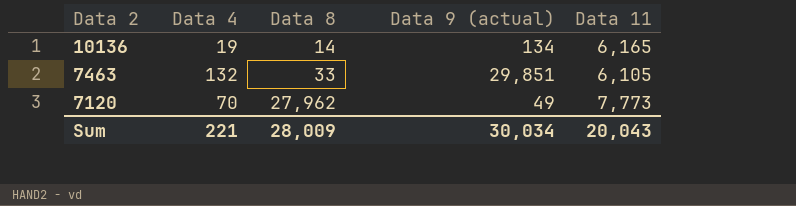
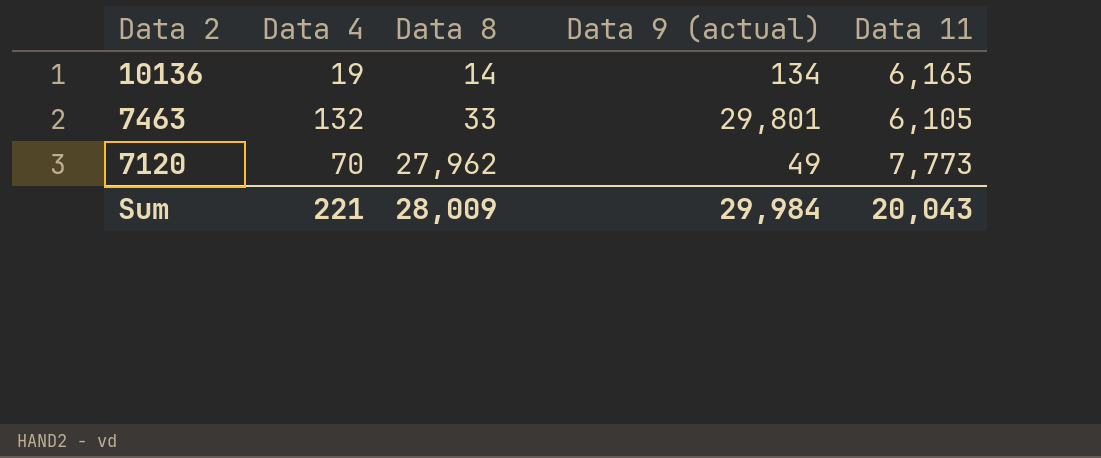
7463 | Data 9 (actual): 29,851 -> 29,801
Sum | Data 9 (actual): 30,034 -> 29,984

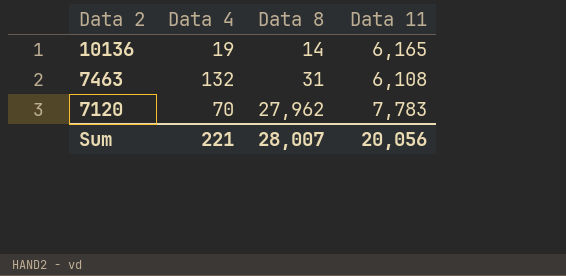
column Data 9 (actual) | position: 4 -> none
7463 | Data 8: 33 -> 31
7463 | Data 11: 6,105 -> 6,108
7120 | Data 11: 7,773 -> 7,783
Sum | Data 8: 28,009 -> 28,007
Sum | Data 11: 20,043 -> 20,056

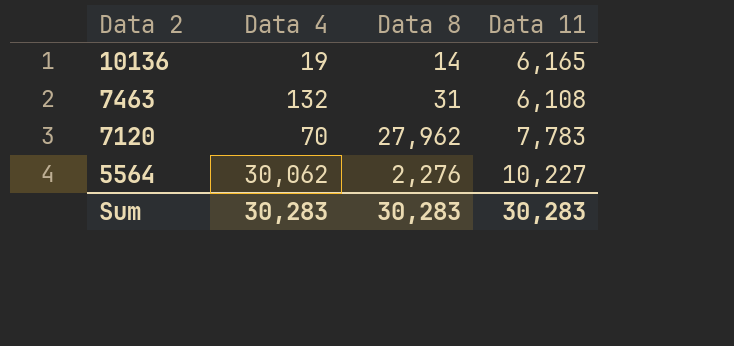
row 5564: none -> 30,062 | 2,276 | 10,227
Sum | Data 4: 221 -> 30,283
Sum | Data 8: 28,007 -> 30,283
Sum | Data 11: 20,056 -> 30,283

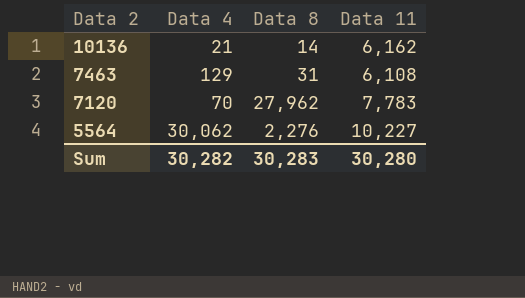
10136 | Data 4: 19 -> 21
10136 | Data 11: 6,165 -> 6,162
7463 | Data 4: 132 -> 129
Sum | Data 4: 30,283 -> 30,282
Sum | Data 11: 30,283 -> 30,280

